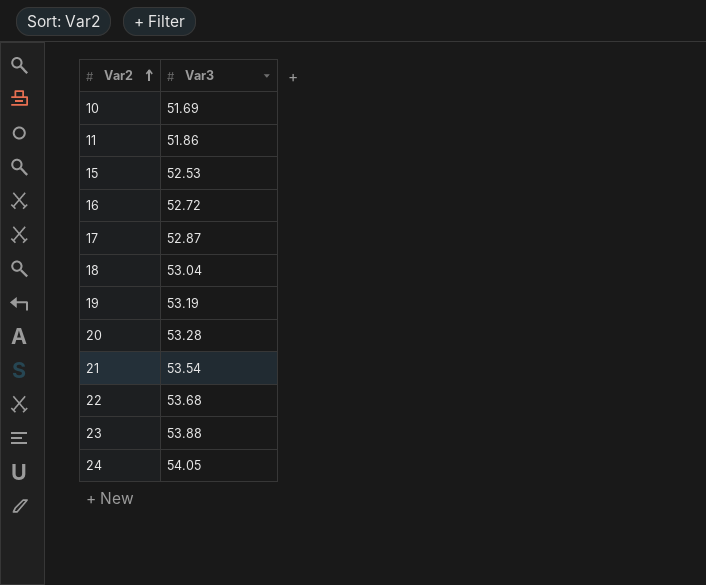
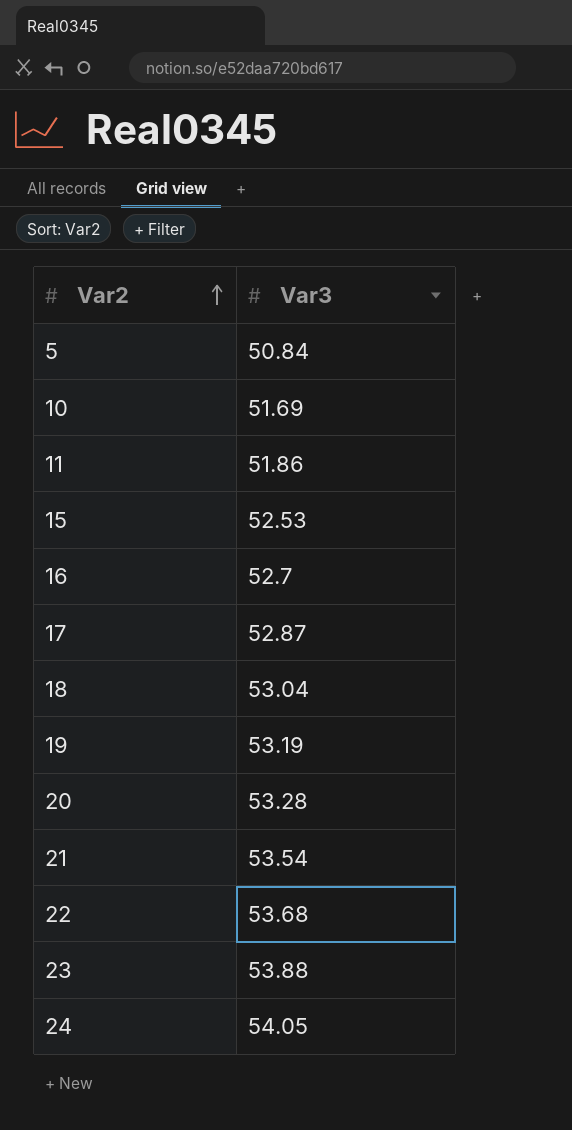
row 5: none -> 50.84
16 | Var3: 52.72 -> 52.7

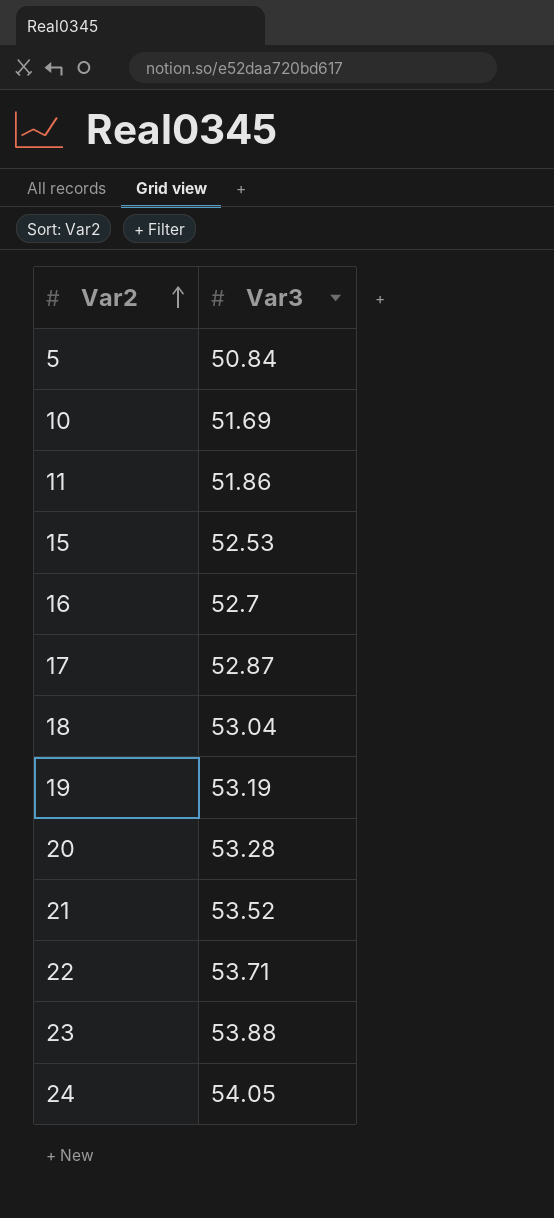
21 | Var3: 53.54 -> 53.52
22 | Var3: 53.68 -> 53.71

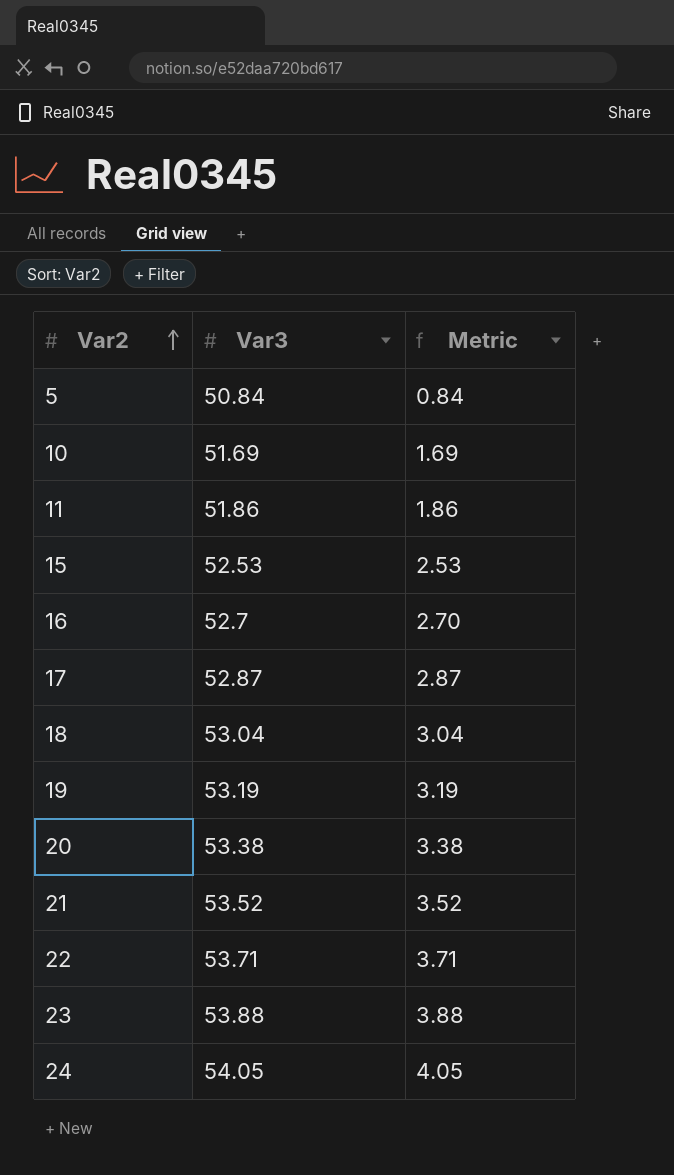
column Metric | formula: none -> [Var3] - 50
20 | Var3: 53.28 -> 53.38

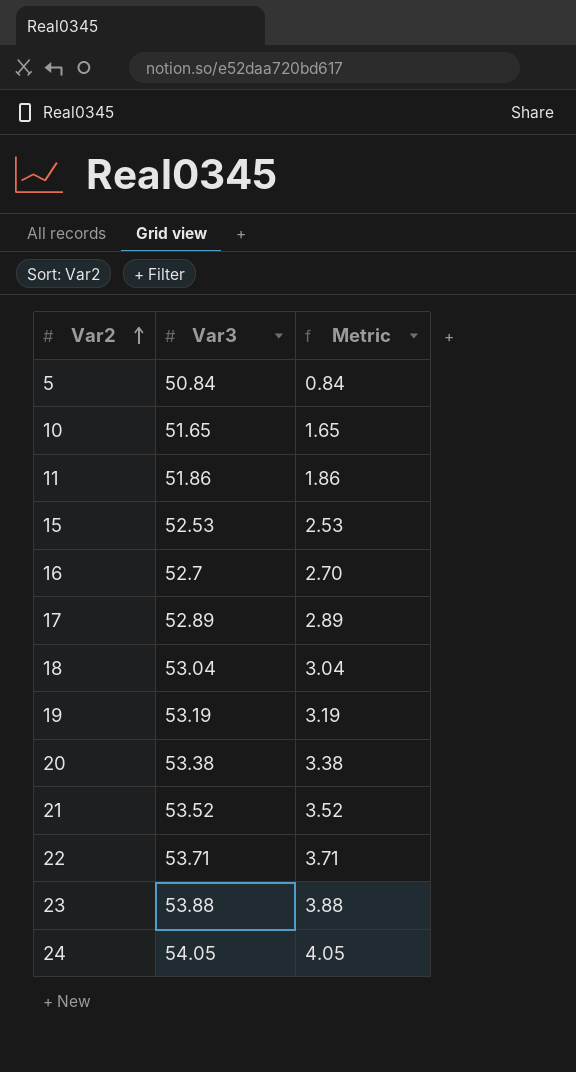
10 | Var3: 51.69 -> 51.65
10 | Metric: 1.69 -> 1.65
17 | Var3: 52.87 -> 52.89
17 | Metric: 2.87 -> 2.89

